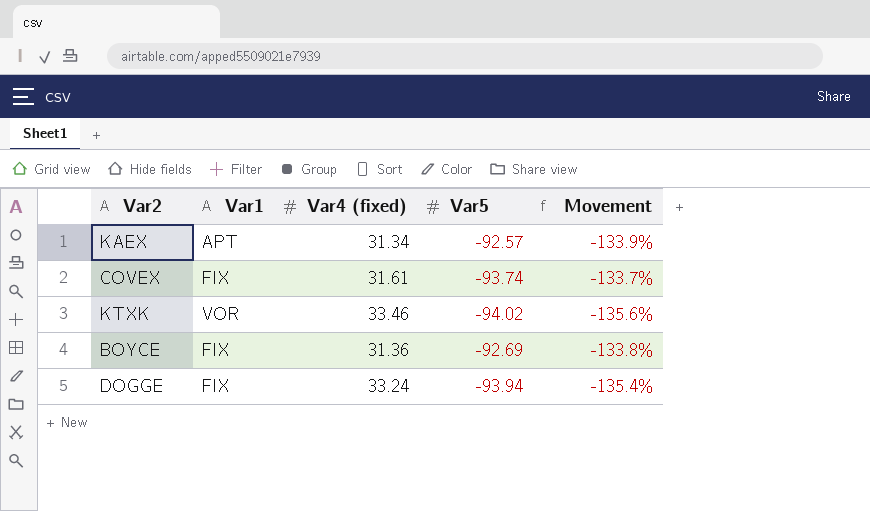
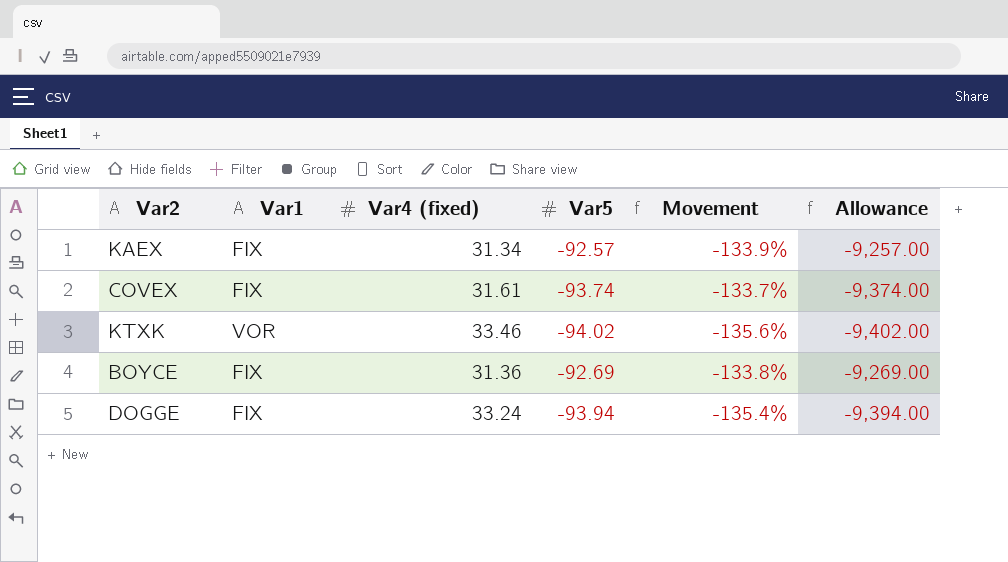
column Allowance | formula: none -> [Var5] * 100
KAEX | Var1: APT -> FIX

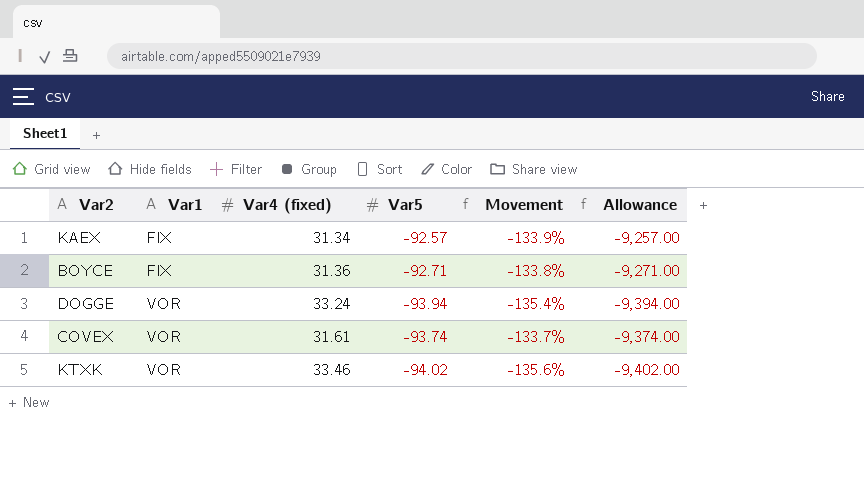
row order: none -> Var1 ascending
BOYCE | Var5: -92.69 -> -92.71
BOYCE | Allowance: -9,269.00 -> -9,271.00
DOGGE | Var1: FIX -> VOR
COVEX | Var1: FIX -> VOR

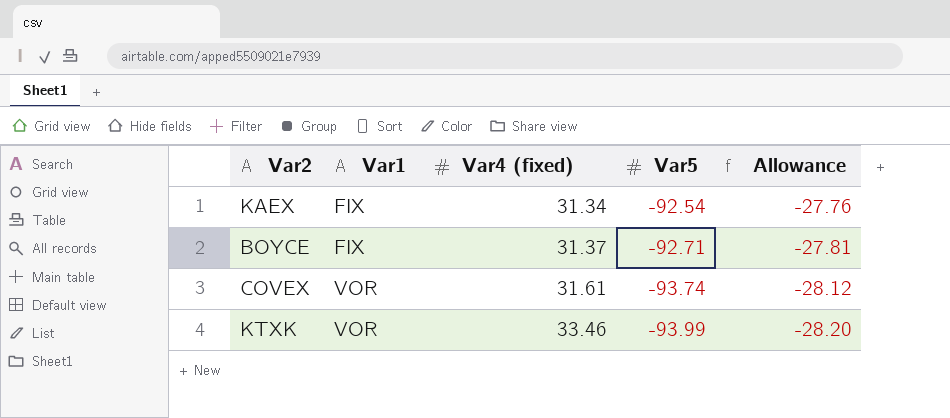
column Movement | formula: ([Var4 (fixed)] - [Var5]) / [Var5] -> none
column Allowance | formula: [Var5] * 100 -> [Var5] * 0.3
row DOGGE: VOR | 33.24 | -93.94 | -135.4% | -9,394.00 -> none
KAEX | Var5: -92.57 -> -92.54
BOYCE | Var4 (fixed): 31.36 -> 31.37
KTXK | Var5: -94.02 -> -93.99

